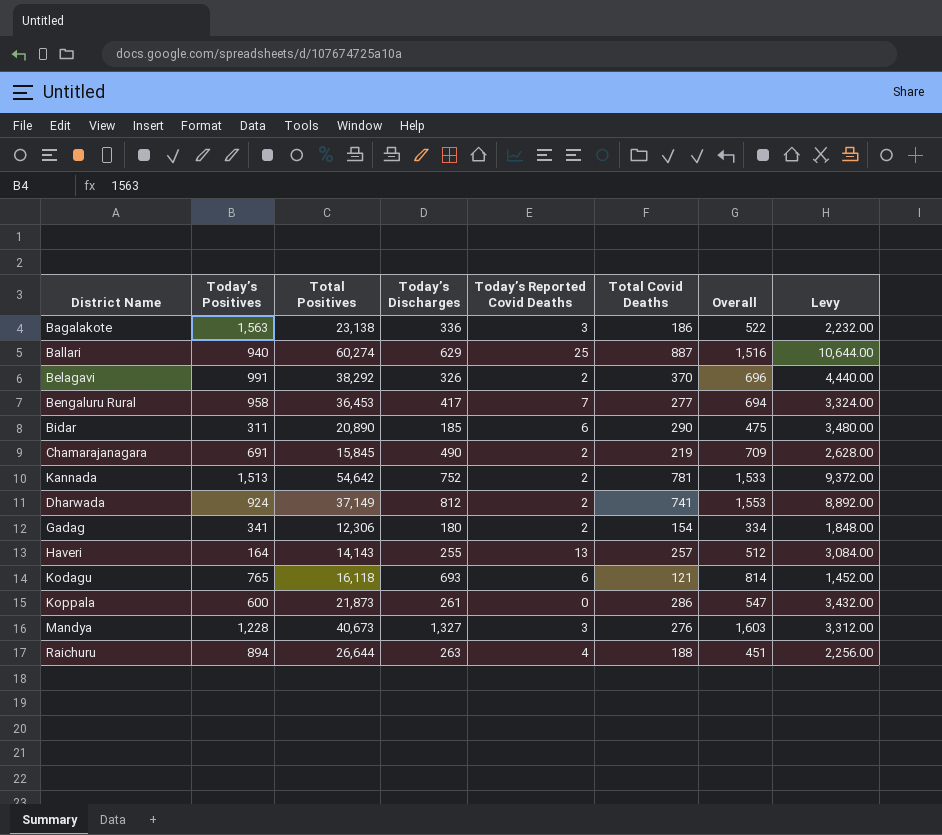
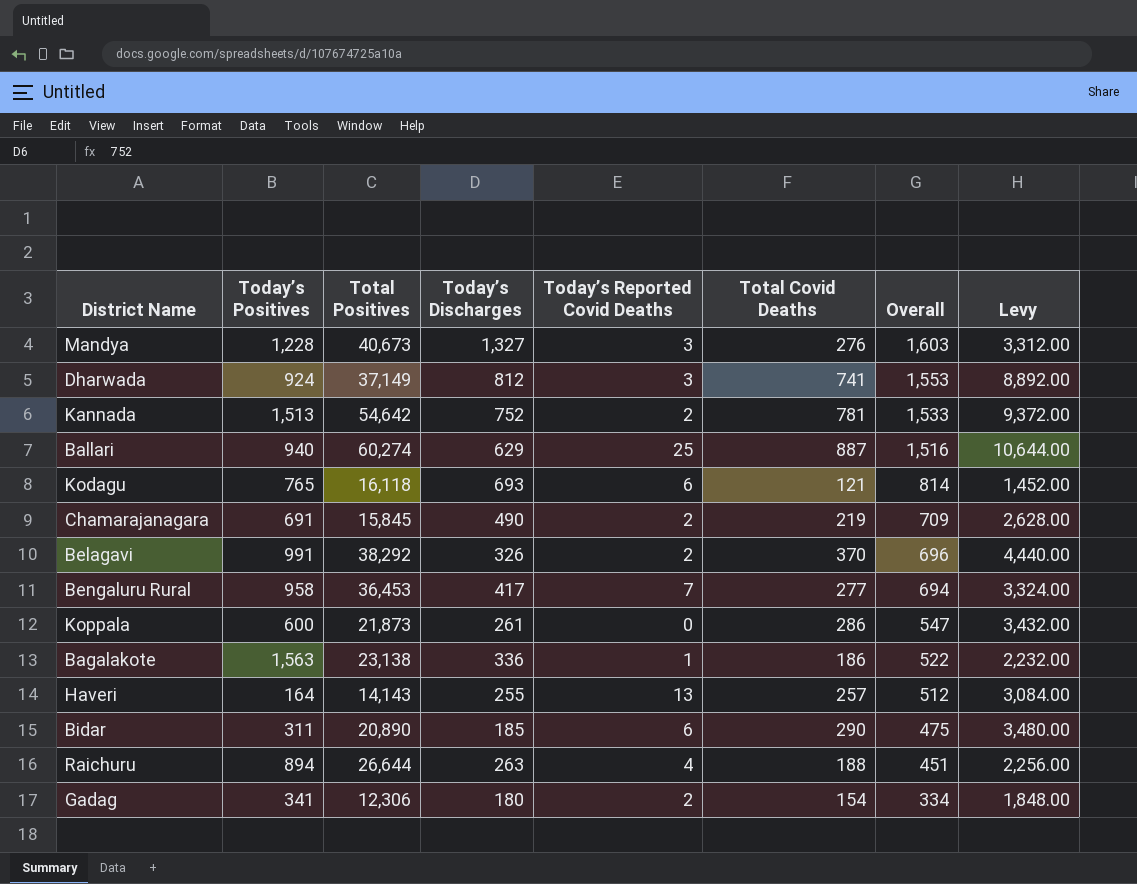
row order: none -> Overall descending
Dharwada | Today’s Reported Covid Deaths: 2 -> 3
Bagalakote | Today’s Reported Covid Deaths: 3 -> 1

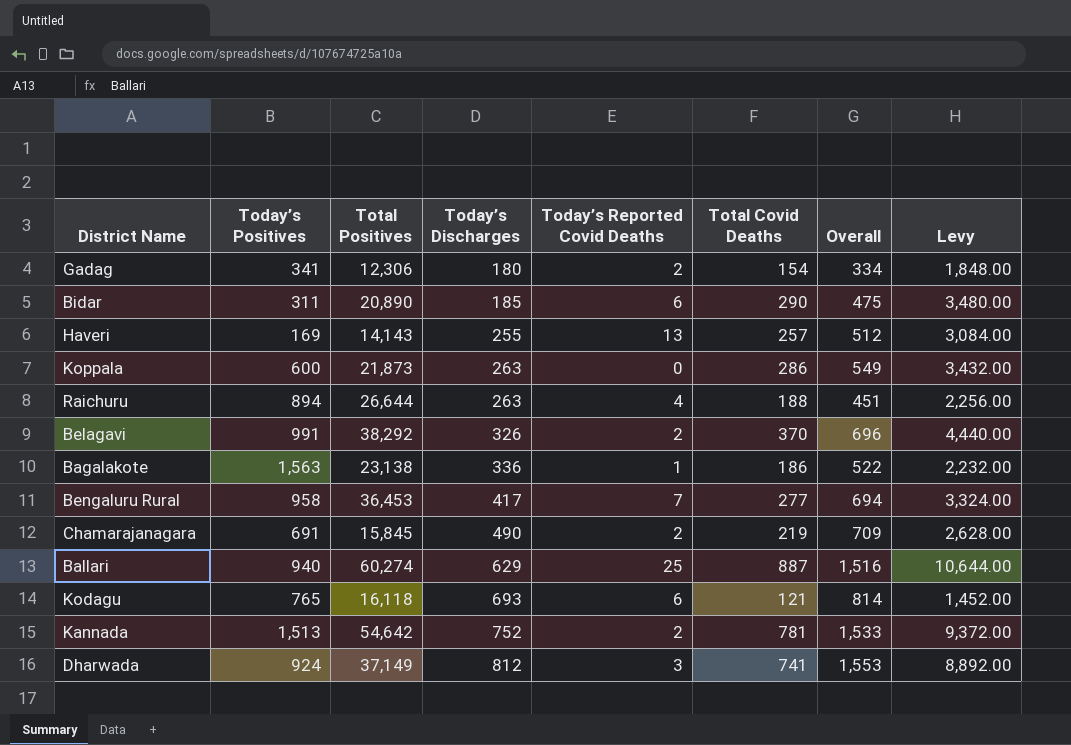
row order: Overall descending -> Today’s Discharges ascending
row Mandya: 1,228 | 40,673 | 1,327 | 3 | 276 | 1,603 | 3,312.00 -> none
Haveri | Today’s Positives: 164 -> 169
Koppala | Today’s Discharges: 261 -> 263
Koppala | Overall: 547 -> 549

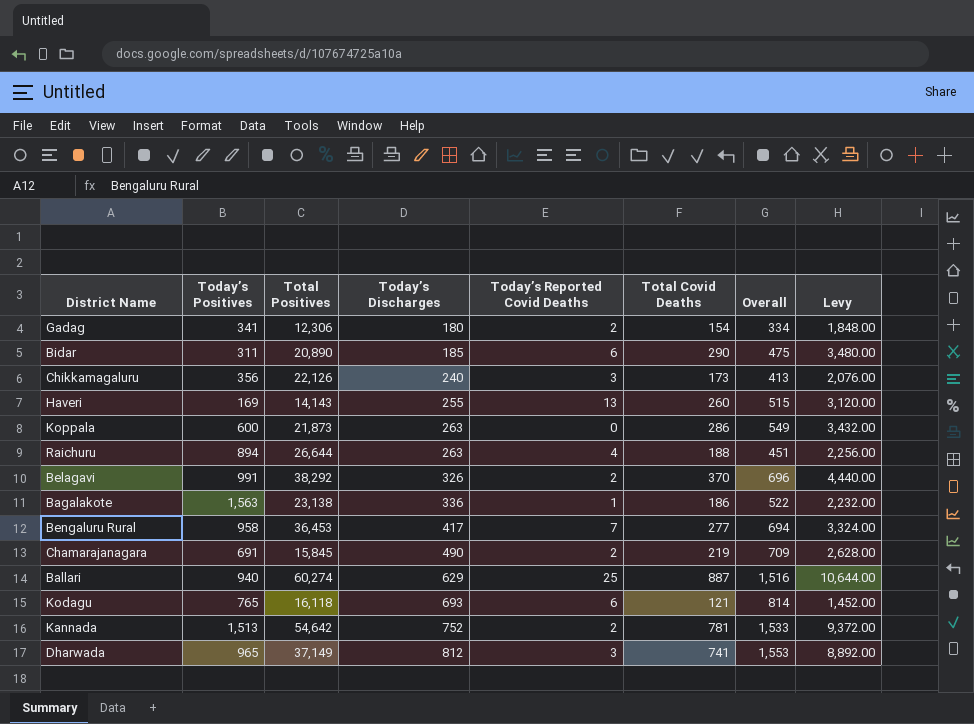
row Chikkamagaluru: none -> 356 | 22,126 | 240 | 3 | 173 | 413 | 2,076.00
Haveri | Total Covid Deaths: 257 -> 260
Haveri | Overall: 512 -> 515
Haveri | Levy: 3,084.00 -> 3,120.00
Dharwada | Today’s Positives: 924 -> 965

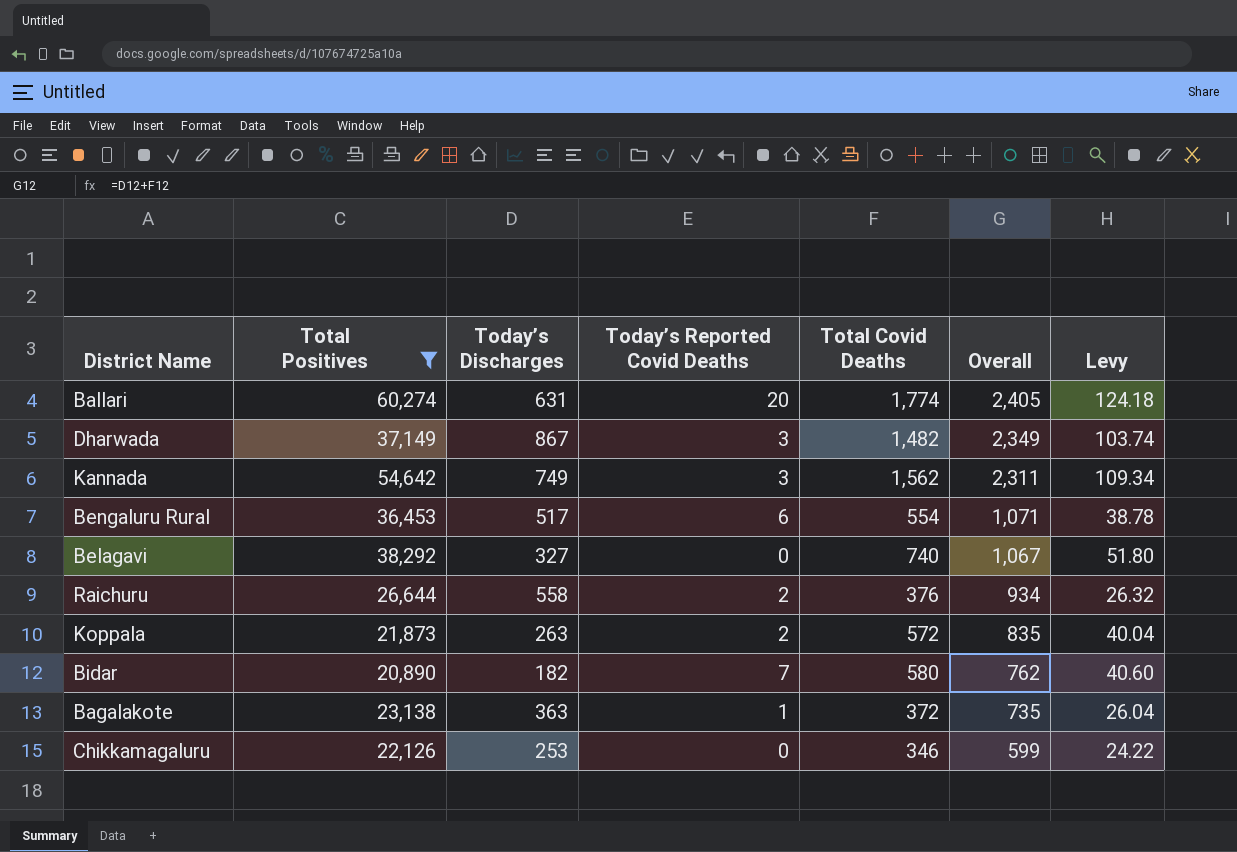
filter: none -> Total Positives >= 20,890
row order: Today’s Discharges ascending -> Overall descending
column Today’s Positives | position: 2 -> none
column Levy | formula: [Total Covid Deaths] * 12 -> [Total Covid Deaths] * 0.07
Ballari | Today’s Discharges: 629 -> 631
Ballari | Today’s Reported Covid Deaths: 25 -> 20
Ballari | Total Covid Deaths: 887 -> 1,774
Ballari | Overall: 1,516 -> 2,405
Dharwada | Today’s Discharges: 812 -> 867
Dharwada | Total Covid Deaths: 741 -> 1,482
Dharwada | Overall: 1,553 -> 2,349
Kannada | Today’s Discharges: 752 -> 749
Kannada | Today’s Reported Covid Deaths: 2 -> 3
Kannada | Total Covid Deaths: 781 -> 1,562
Kannada | Overall: 1,533 -> 2,311
Bengaluru Rural | Today’s Discharges: 417 -> 517
Bengaluru Rural | Today’s Reported Covid Deaths: 7 -> 6
Bengaluru Rural | Total Covid Deaths: 277 -> 554
Bengaluru Rural | Overall: 694 -> 1,071
Belagavi | Today’s Discharges: 326 -> 327
Belagavi | Today’s Reported Covid Deaths: 2 -> 0
Belagavi | Total Covid Deaths: 370 -> 740
Belagavi | Overall: 696 -> 1,067
Raichuru | Today’s Discharges: 263 -> 558
Raichuru | Today’s Reported Covid Deaths: 4 -> 2
Raichuru | Total Covid Deaths: 188 -> 376
Raichuru | Overall: 451 -> 934
Koppala | Today’s Reported Covid Deaths: 0 -> 2
Koppala | Total Covid Deaths: 286 -> 572
Koppala | Overall: 549 -> 835
Bidar | Today’s Discharges: 185 -> 182
Bidar | Today’s Reported Covid Deaths: 6 -> 7
Bidar | Total Covid Deaths: 290 -> 580
Bidar | Overall: 475 -> 762
Bagalakote | Today’s Discharges: 336 -> 363
Bagalakote | Total Covid Deaths: 186 -> 372
Bagalakote | Overall: 522 -> 735
Chikkamagaluru | Today’s Discharges: 240 -> 253
Chikkamagaluru | Today’s Reported Covid Deaths: 3 -> 0
Chikkamagaluru | Total Covid Deaths: 173 -> 346
Chikkamagaluru | Overall: 413 -> 599

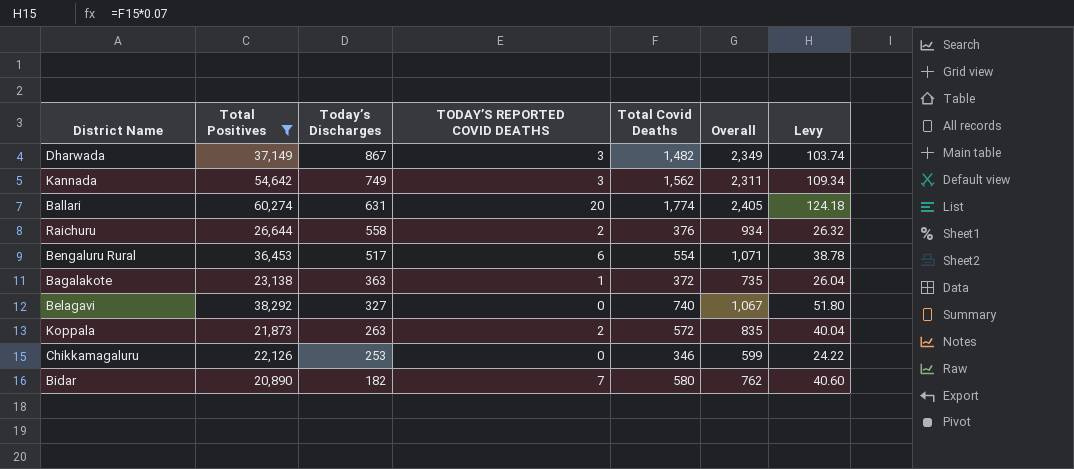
row order: Overall descending -> Today’s Discharges descending
column name: Today’s Reported Covid Deaths -> TODAY’S REPORTED COVID DEATHS

